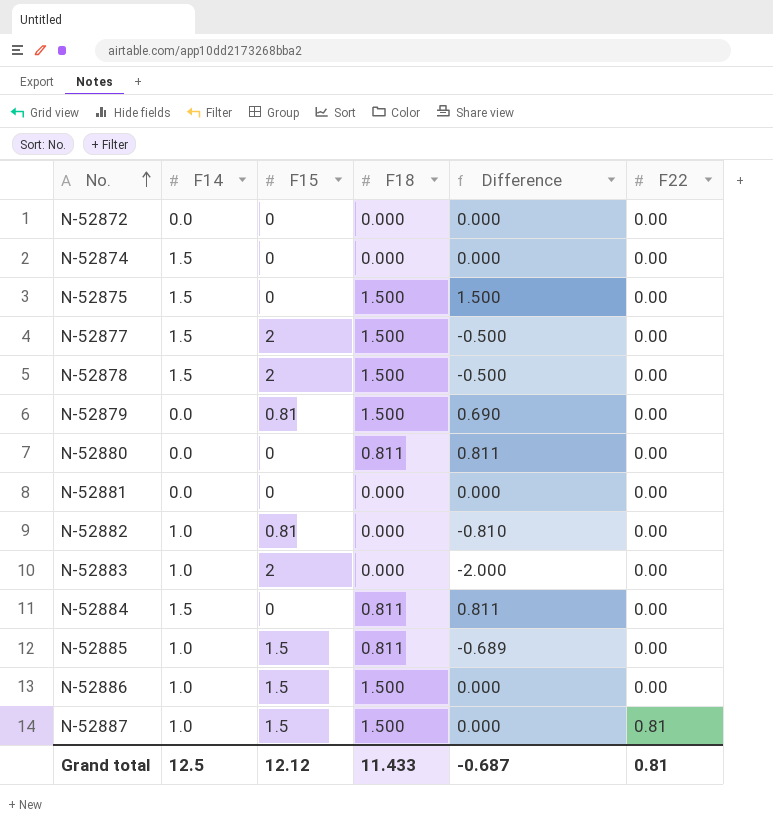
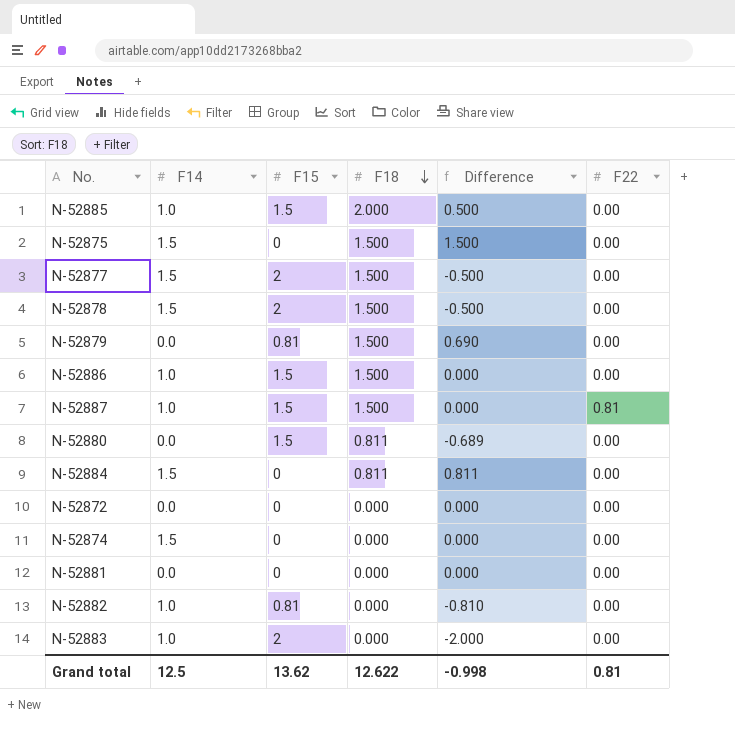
row order: No. ascending -> F18 descending
N-52885 | F18: 0.811 -> 2.000
N-52885 | Difference: -0.689 -> 0.500
N-52880 | F15: 0 -> 1.5
N-52880 | Difference: 0.811 -> -0.689
Grand total | F15: 12.12 -> 13.62
Grand total | F18: 11.433 -> 12.622
Grand total | Difference: -0.687 -> -0.998

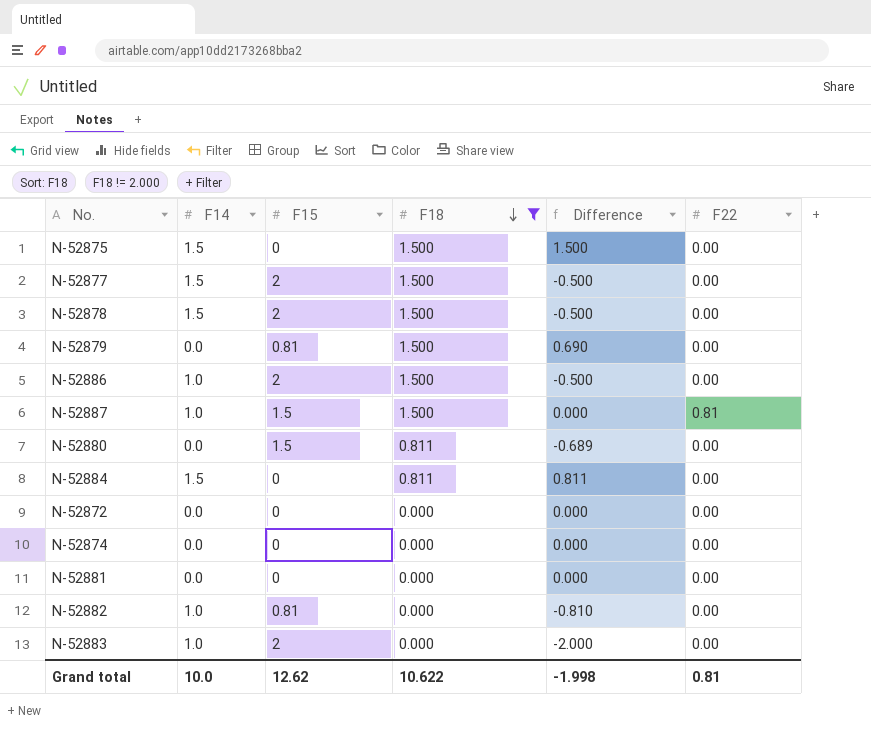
filter: none -> F18 != 2.000
N-52886 | F15: 1.5 -> 2
N-52886 | Difference: 0.000 -> -0.500
N-52874 | F14: 1.5 -> 0.0
Grand total | F14: 12.5 -> 10.0
Grand total | F15: 13.62 -> 12.62
Grand total | F18: 12.622 -> 10.622
Grand total | Difference: -0.998 -> -1.998

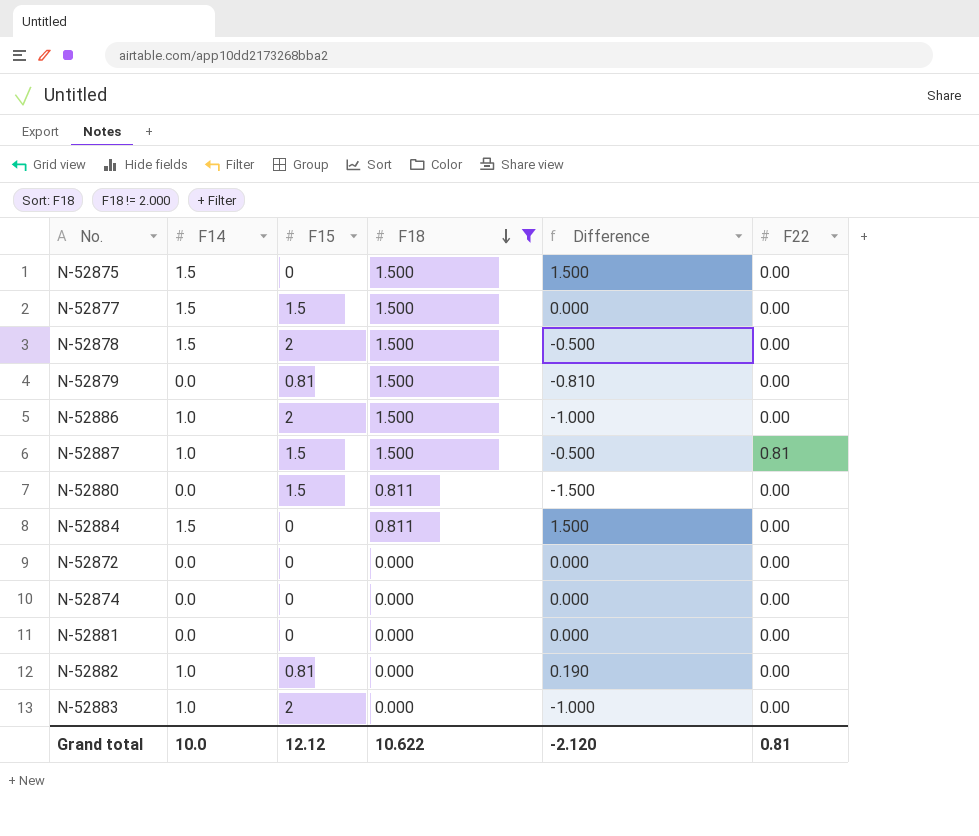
column Difference | formula: [F18] - [F15] -> [F14] - [F15]
N-52877 | F15: 2 -> 1.5
Grand total | F15: 12.62 -> 12.12
Grand total | Difference: -1.998 -> -2.120

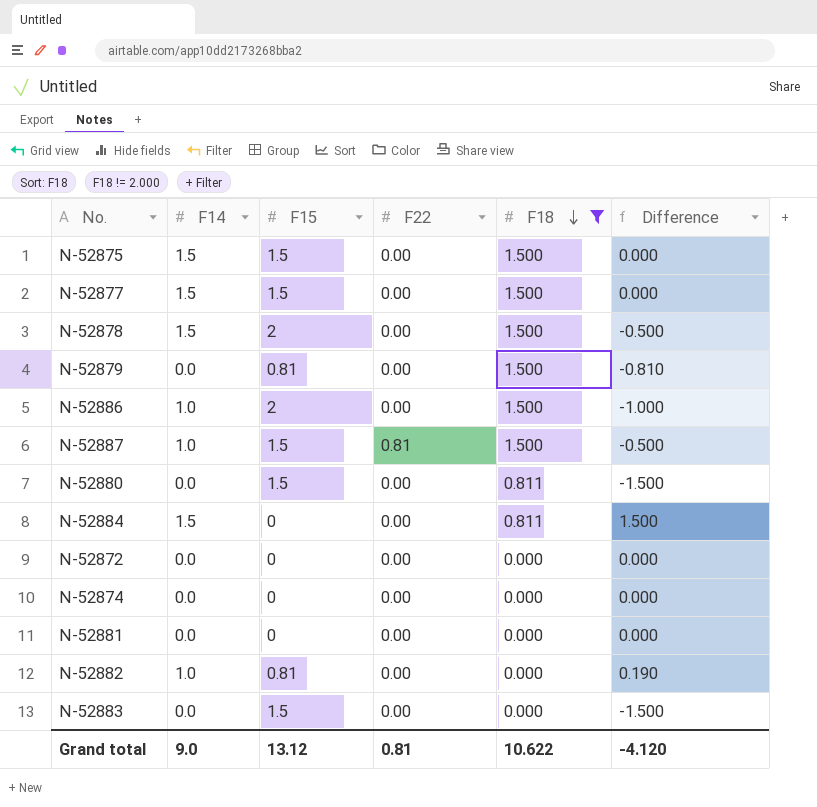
column F22 | position: 6 -> 4
N-52875 | F15: 0 -> 1.5
N-52875 | Difference: 1.500 -> 0.000
N-52883 | F14: 1.0 -> 0.0
N-52883 | F15: 2 -> 1.5
N-52883 | Difference: -1.000 -> -1.500
Grand total | F14: 10.0 -> 9.0
Grand total | F15: 12.12 -> 13.12
Grand total | Difference: -2.120 -> -4.120

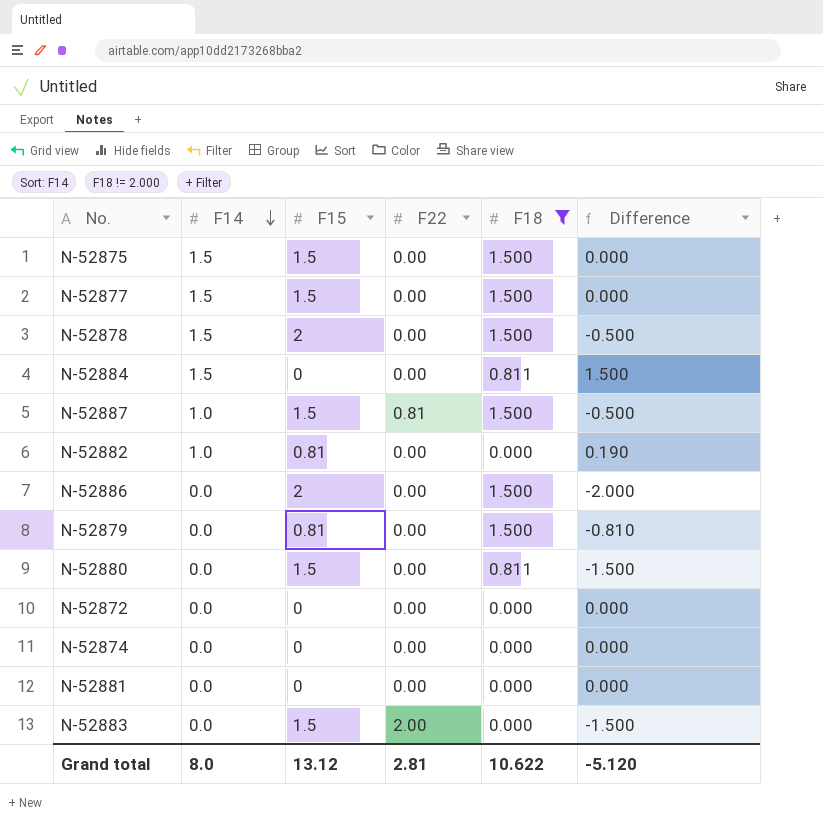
row order: F18 descending -> F14 descending
N-52886 | F14: 1.0 -> 0.0
N-52886 | Difference: -1.000 -> -2.000
N-52883 | F22: 0.00 -> 2.00
Grand total | F14: 9.0 -> 8.0
Grand total | F22: 0.81 -> 2.81
Grand total | Difference: -4.120 -> -5.120

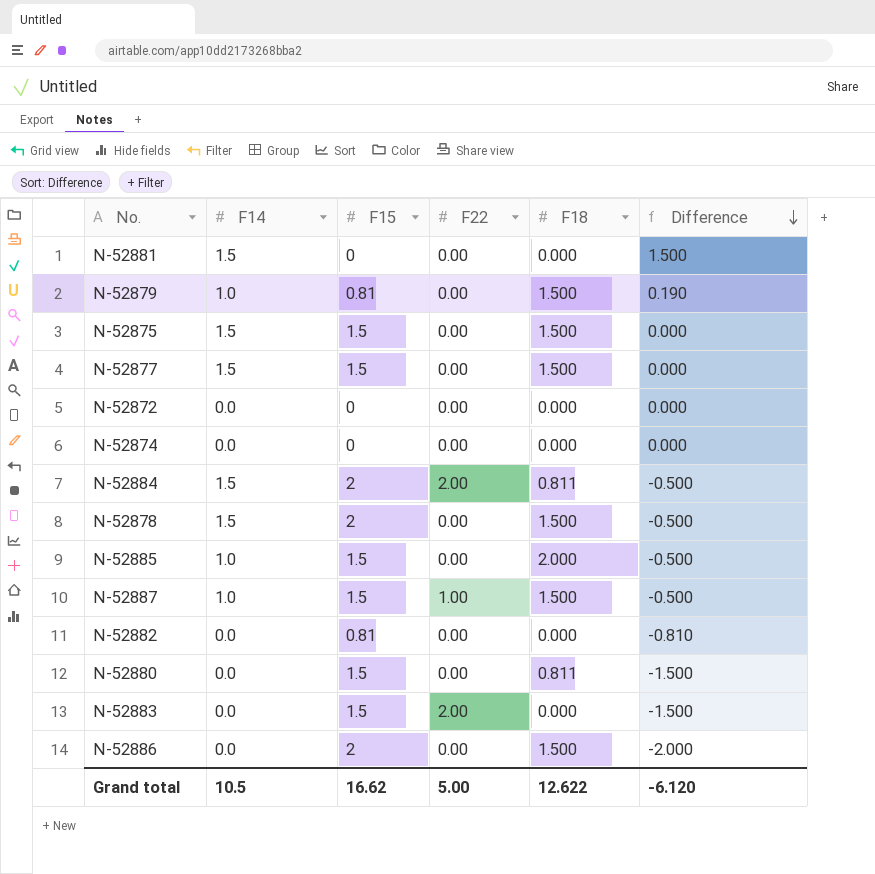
filter: F18 != 2.000 -> none
row order: F14 descending -> Difference descending
N-52881 | F14: 0.0 -> 1.5
N-52881 | Difference: 0.000 -> 1.500
N-52879 | F14: 0.0 -> 1.0
N-52879 | Difference: -0.810 -> 0.190
N-52884 | F15: 0 -> 2
N-52884 | F22: 0.00 -> 2.00
N-52884 | Difference: 1.500 -> -0.500
N-52887 | F22: 0.81 -> 1.00
N-52882 | F14: 1.0 -> 0.0
N-52882 | Difference: 0.190 -> -0.810
Grand total | F14: 8.0 -> 10.5
Grand total | F15: 13.12 -> 16.62
Grand total | F22: 2.81 -> 5.00
Grand total | F18: 10.622 -> 12.622
Grand total | Difference: -5.120 -> -6.120

